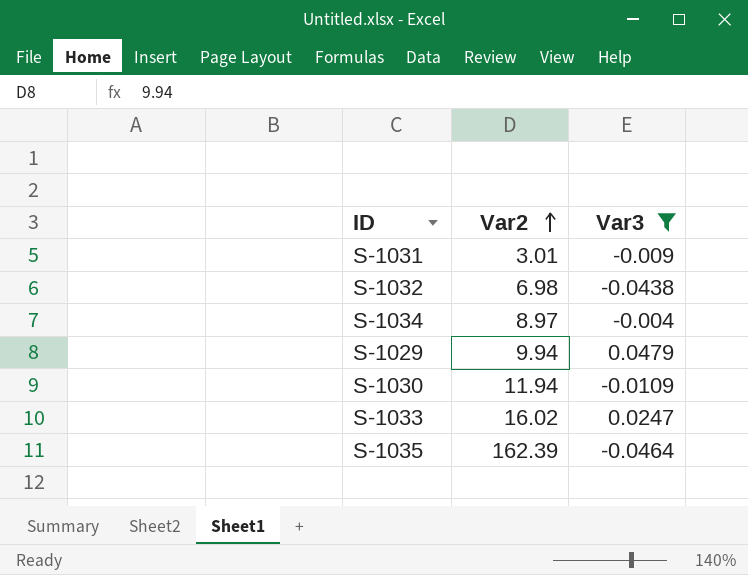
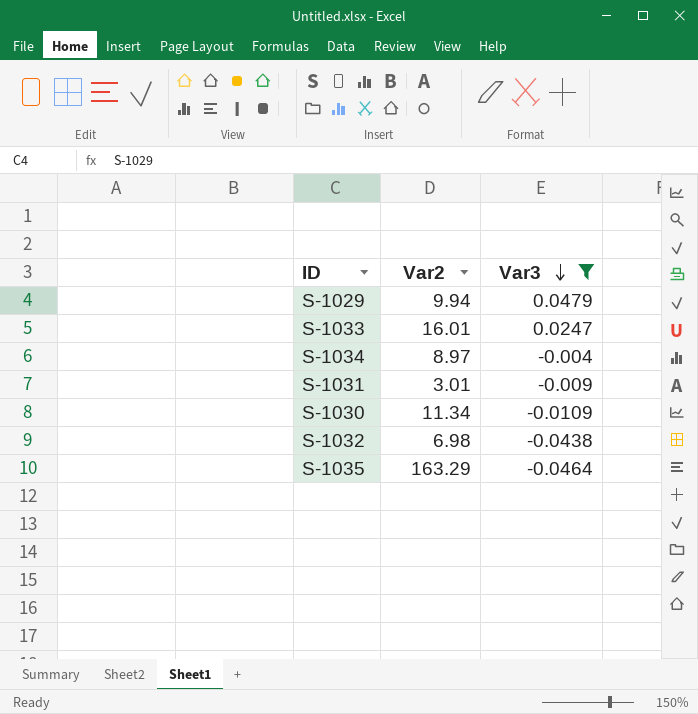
row order: Var2 ascending -> Var3 descending
S-1033 | Var2: 16.02 -> 16.01
S-1030 | Var2: 11.94 -> 11.34
S-1035 | Var2: 162.39 -> 163.29

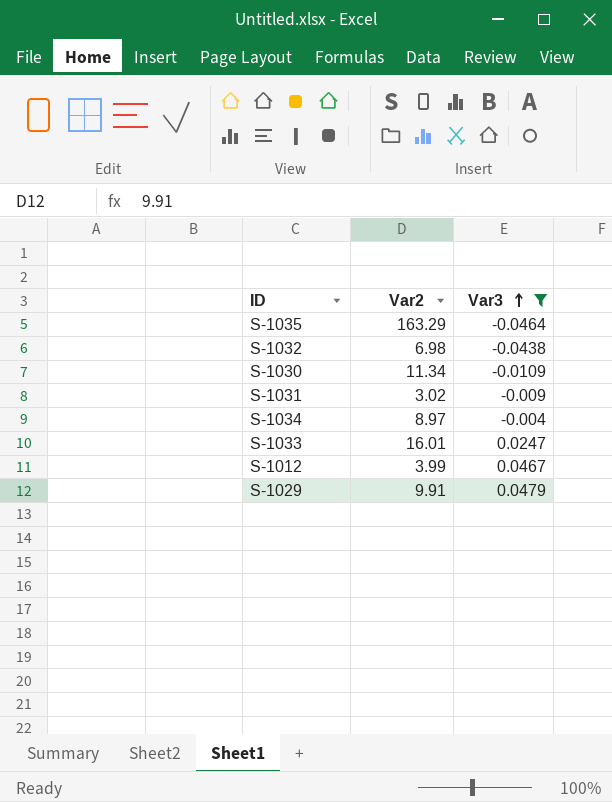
row order: Var3 descending -> Var3 ascending
S-1031 | Var2: 3.01 -> 3.02
row S-1012: none -> 3.99 | 0.0467
S-1029 | Var2: 9.94 -> 9.91

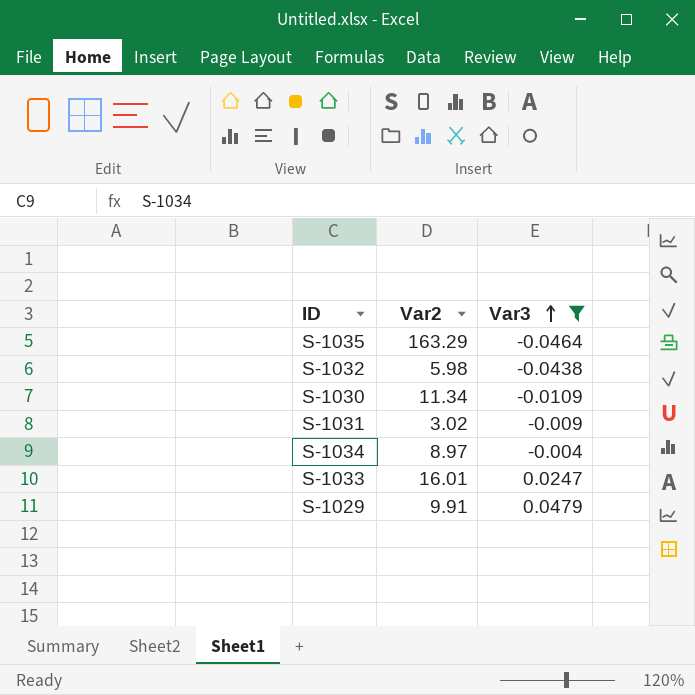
row S-1012: 3.99 | 0.0467 -> none
S-1032 | Var2: 6.98 -> 5.98

